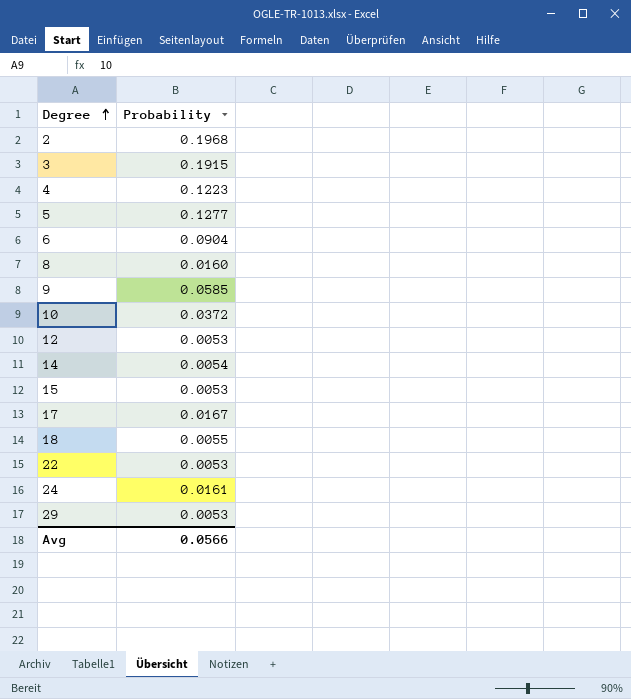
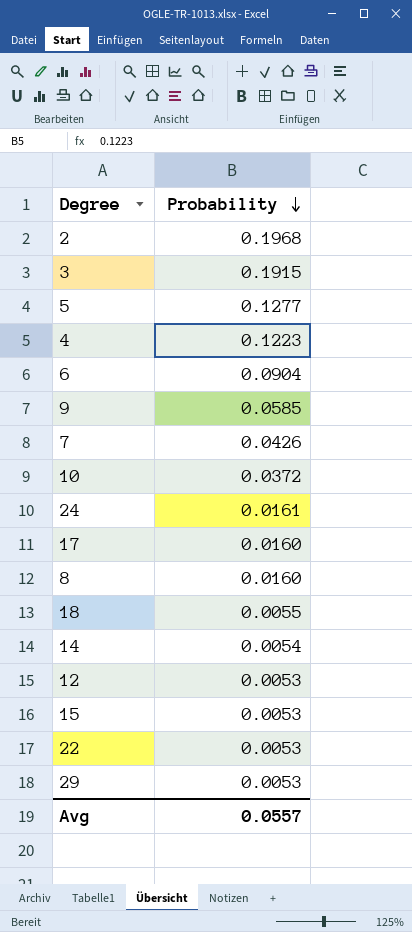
row order: Degree ascending -> Probability descending
row 7: none -> 0.0426
17 | Probability: 0.0167 -> 0.0160
Avg | Probability: 0.0566 -> 0.0557

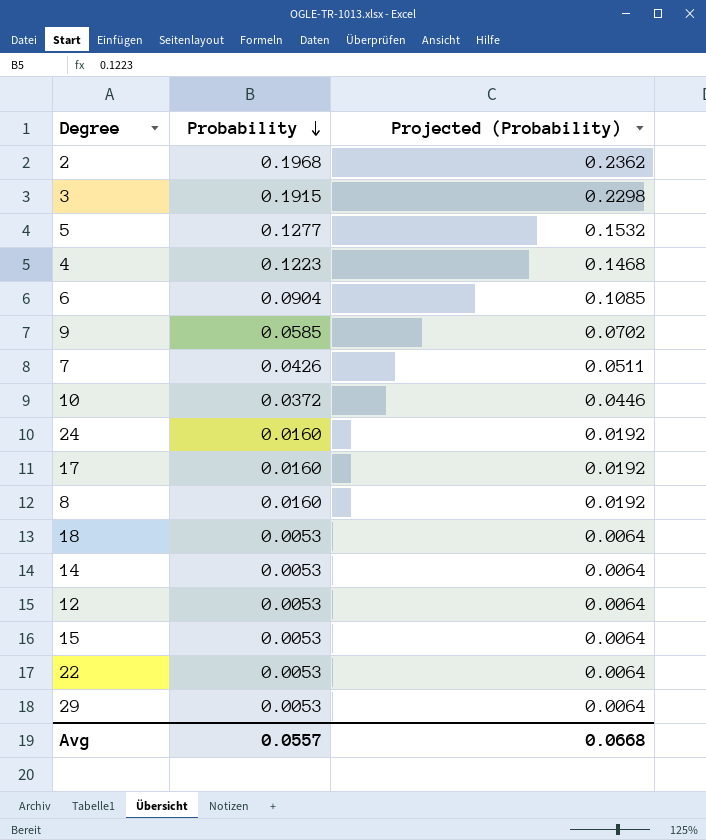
column Projected (Probability) | formula: none -> [Probability] * 1.2
24 | Probability: 0.0161 -> 0.0160
18 | Probability: 0.0055 -> 0.0053
14 | Probability: 0.0054 -> 0.0053

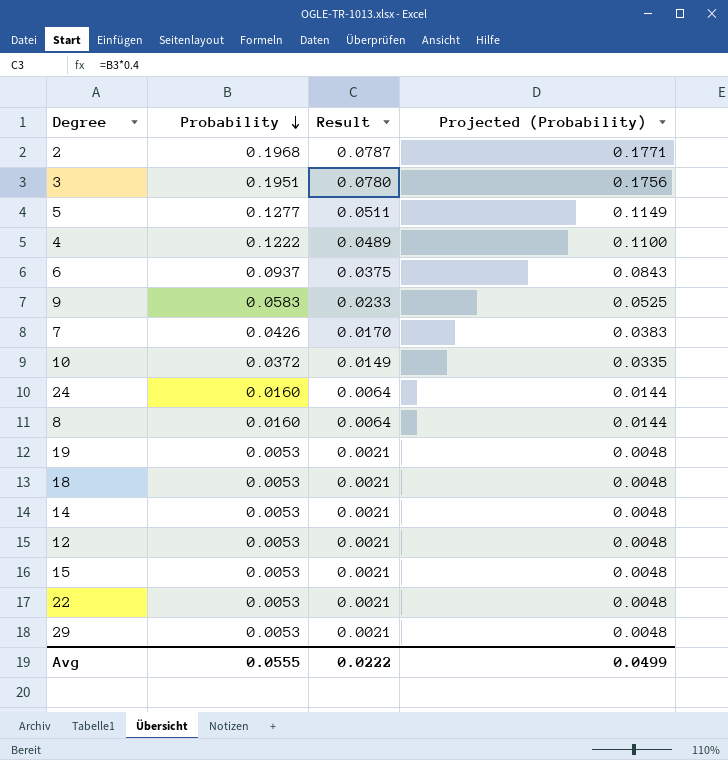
column Result | formula: none -> [Probability] * 0.4
column Projected (Probability) | formula: [Probability] * 1.2 -> [Probability] * 0.9
row 17: 0.0160 | 0.0192 -> none
3 | Probability: 0.1915 -> 0.1951
4 | Probability: 0.1223 -> 0.1222
6 | Probability: 0.0904 -> 0.0937
9 | Probability: 0.0585 -> 0.0583
row 19: none -> 0.0053 | 0.0021 | 0.0048
Avg | Probability: 0.0557 -> 0.0555
Avg | Projected (Probability): 0.0668 -> 0.0499

